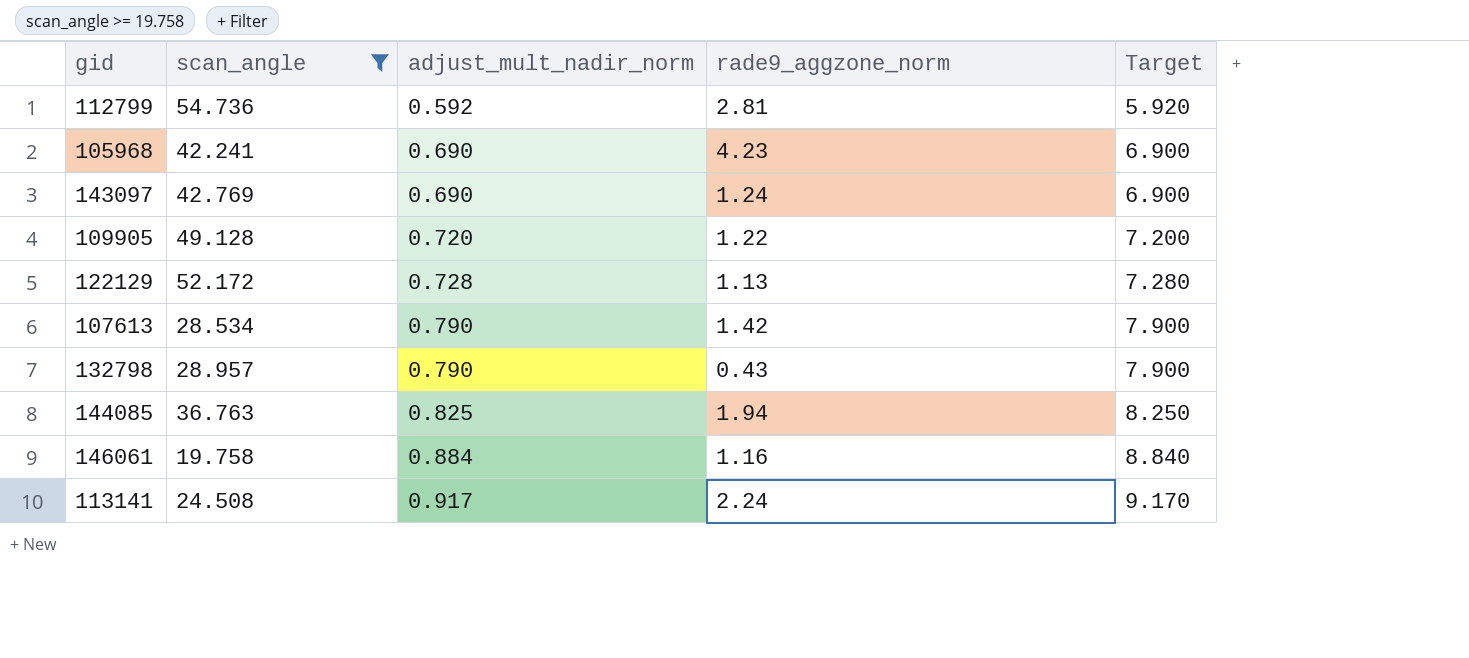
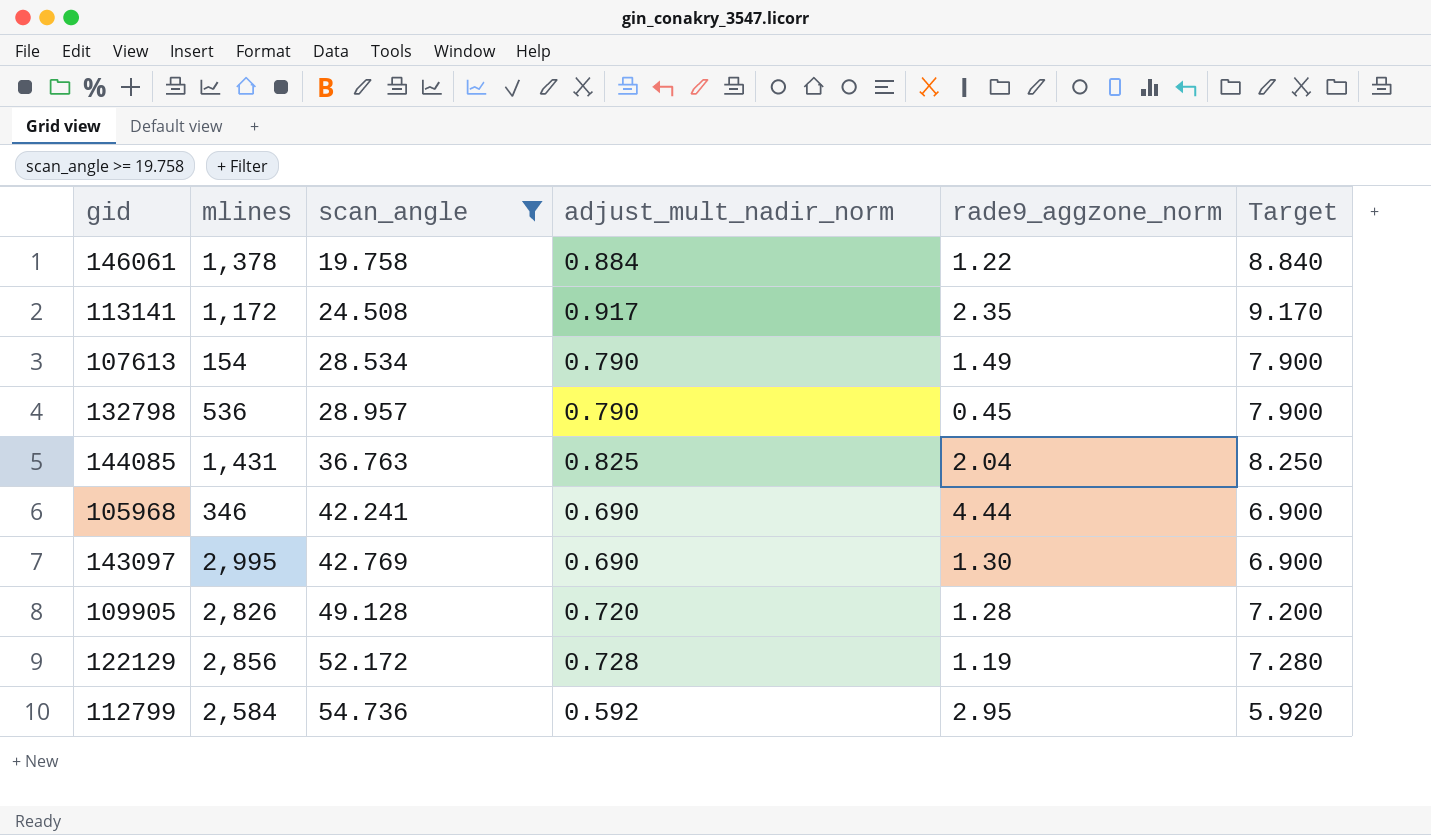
row order: adjust_mult_nadir_norm ascending -> scan_angle ascending
column mlines | position: none -> 2
146061 | rade9_aggzone_norm: 1.16 -> 1.22
113141 | rade9_aggzone_norm: 2.24 -> 2.35
107613 | rade9_aggzone_norm: 1.42 -> 1.49
132798 | rade9_aggzone_norm: 0.43 -> 0.45
144085 | rade9_aggzone_norm: 1.94 -> 2.04
105968 | rade9_aggzone_norm: 4.23 -> 4.44
143097 | rade9_aggzone_norm: 1.24 -> 1.30
109905 | rade9_aggzone_norm: 1.22 -> 1.28
122129 | rade9_aggzone_norm: 1.13 -> 1.19
112799 | rade9_aggzone_norm: 2.81 -> 2.95

